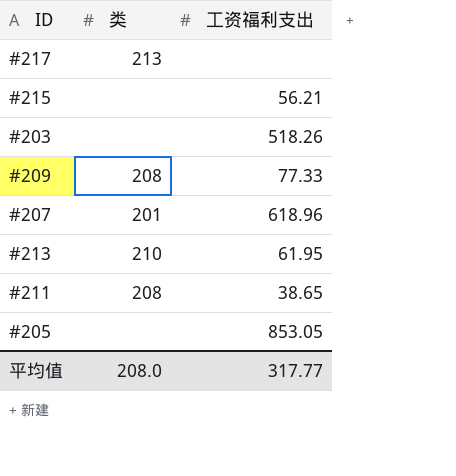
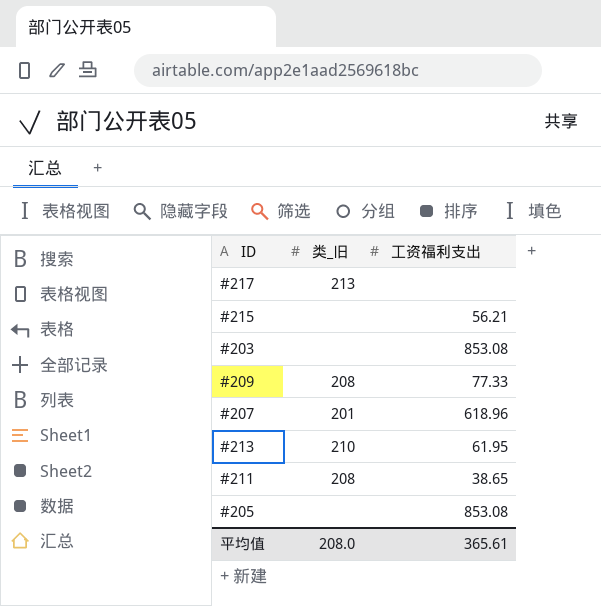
column name: 类 -> 类_旧
#203 | 工资福利支出: 518.26 -> 853.08
#205 | 工资福利支出: 853.05 -> 853.08
平均值 | 工资福利支出: 317.77 -> 365.61

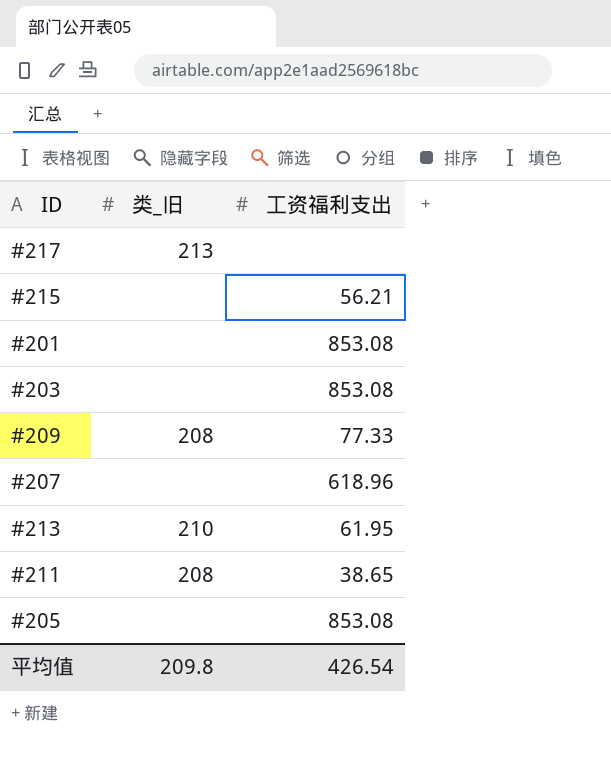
row #201: none -> none | 853.08
#207 | 类_旧: 201 -> none
平均值 | 类_旧: 208.0 -> 209.8
平均值 | 工资福利支出: 365.61 -> 426.54

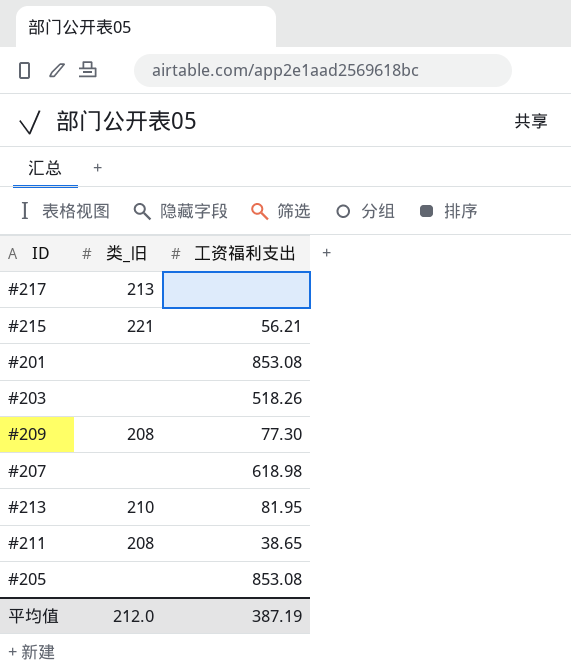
#215 | 类_旧: none -> 221
#203 | 工资福利支出: 853.08 -> 518.26
#209 | 工资福利支出: 77.33 -> 77.30
#207 | 工资福利支出: 618.96 -> 618.98
#213 | 工资福利支出: 61.95 -> 81.95
平均值 | 类_旧: 209.8 -> 212.0
平均值 | 工资福利支出: 426.54 -> 387.19

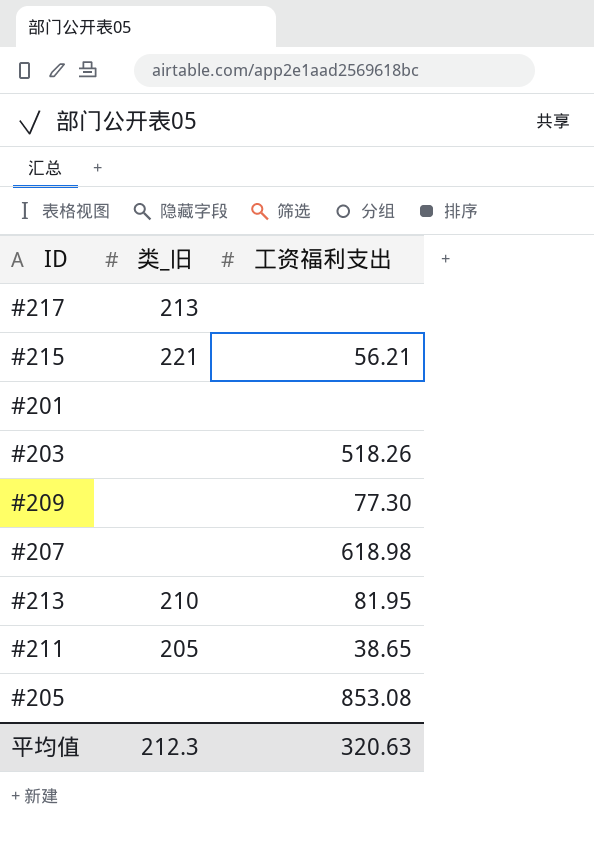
#201 | 工资福利支出: 853.08 -> none
#209 | 类_旧: 208 -> none
#211 | 类_旧: 208 -> 205
平均值 | 类_旧: 212.0 -> 212.3
平均值 | 工资福利支出: 387.19 -> 320.63

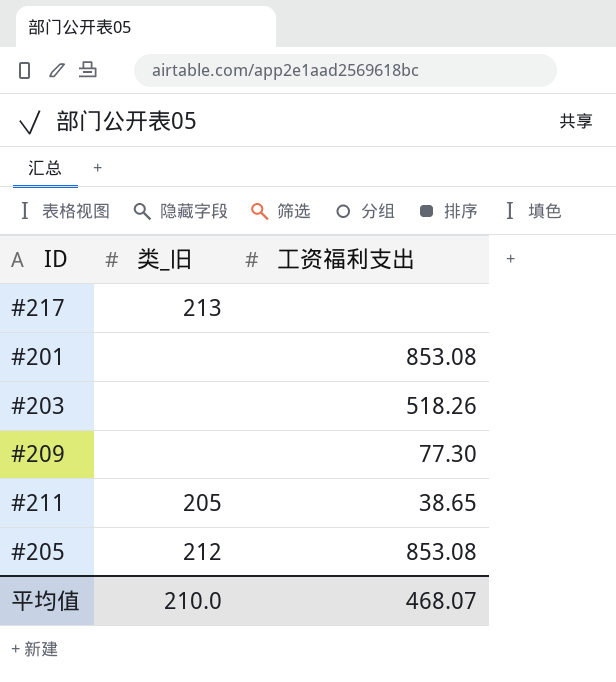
row #215: 221 | 56.21 -> none
row #207: none | 618.98 -> none
row #213: 210 | 81.95 -> none
#201 | 工资福利支出: none -> 853.08
#205 | 类_旧: none -> 212
平均值 | 类_旧: 212.3 -> 210.0
平均值 | 工资福利支出: 320.63 -> 468.07

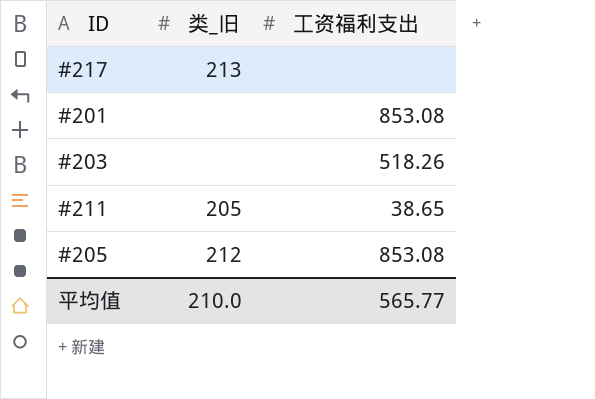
row #209: none | 77.30 -> none
平均值 | 工资福利支出: 468.07 -> 565.77

